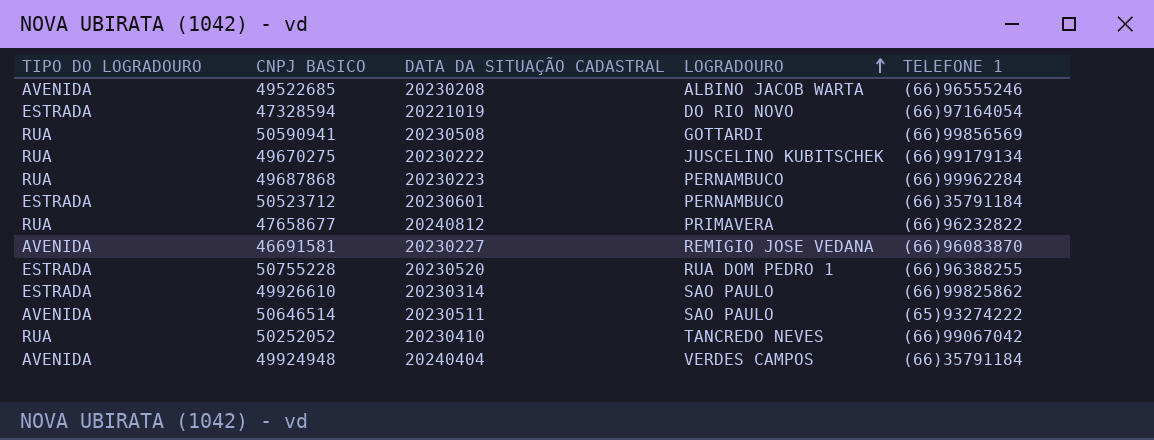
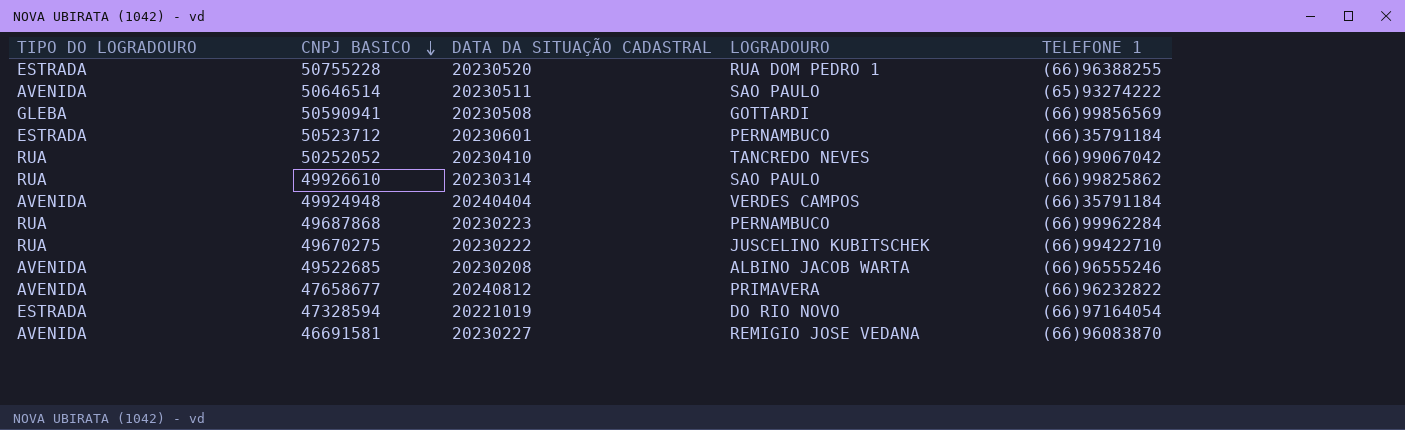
row order: LOGRADOURO ascending -> CNPJ BASICO descending
50590941 | TIPO DO LOGRADOURO: RUA -> GLEBA
49926610 | TIPO DO LOGRADOURO: ESTRADA -> RUA
49670275 | TELEFONE 1: (66)99179134 -> (66)99422710
47658677 | TIPO DO LOGRADOURO: RUA -> AVENIDA

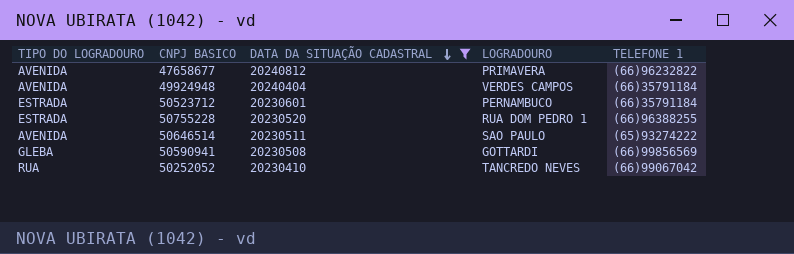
filter: none -> DATA DA SITUAÇÃO CADASTRAL >= 20230410
row order: CNPJ BASICO descending -> DATA DA SITUAÇÃO CADASTRAL descending

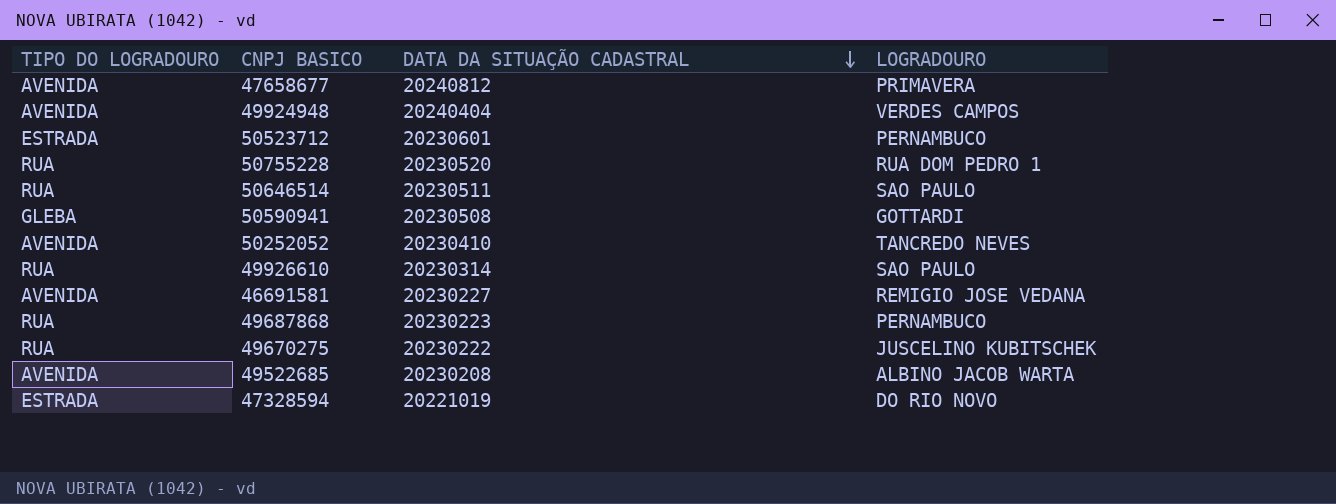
filter: DATA DA SITUAÇÃO CADASTRAL >= 20230410 -> none
column TELEFONE 1 | position: 5 -> none
50755228 | TIPO DO LOGRADOURO: ESTRADA -> RUA
50646514 | TIPO DO LOGRADOURO: AVENIDA -> RUA
50252052 | TIPO DO LOGRADOURO: RUA -> AVENIDA

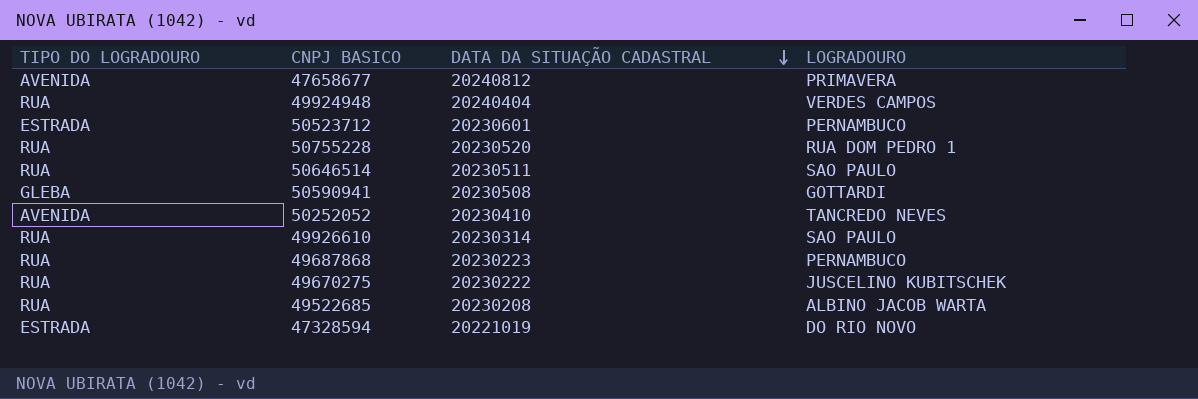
row 46691581: AVENIDA | 20230227 | REMIGIO JOSE VEDANA -> none
49924948 | TIPO DO LOGRADOURO: AVENIDA -> RUA
49522685 | TIPO DO LOGRADOURO: AVENIDA -> RUA

